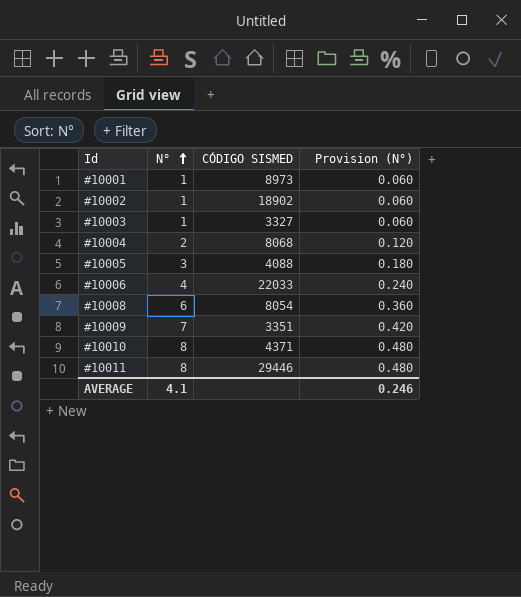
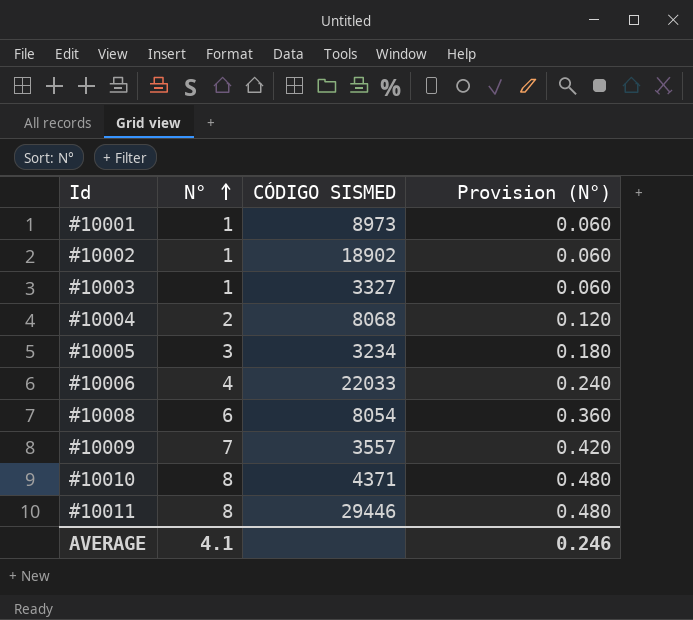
#10005 | CÓDIGO SISMED: 4088 -> 3234
#10009 | CÓDIGO SISMED: 3351 -> 3557

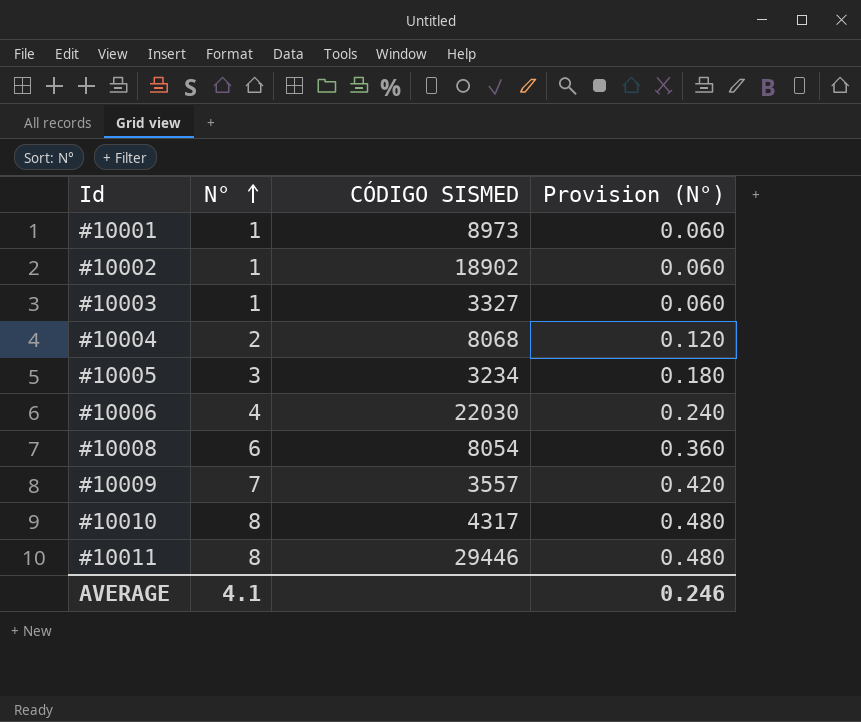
#10006 | CÓDIGO SISMED: 22033 -> 22030
#10010 | CÓDIGO SISMED: 4371 -> 4317

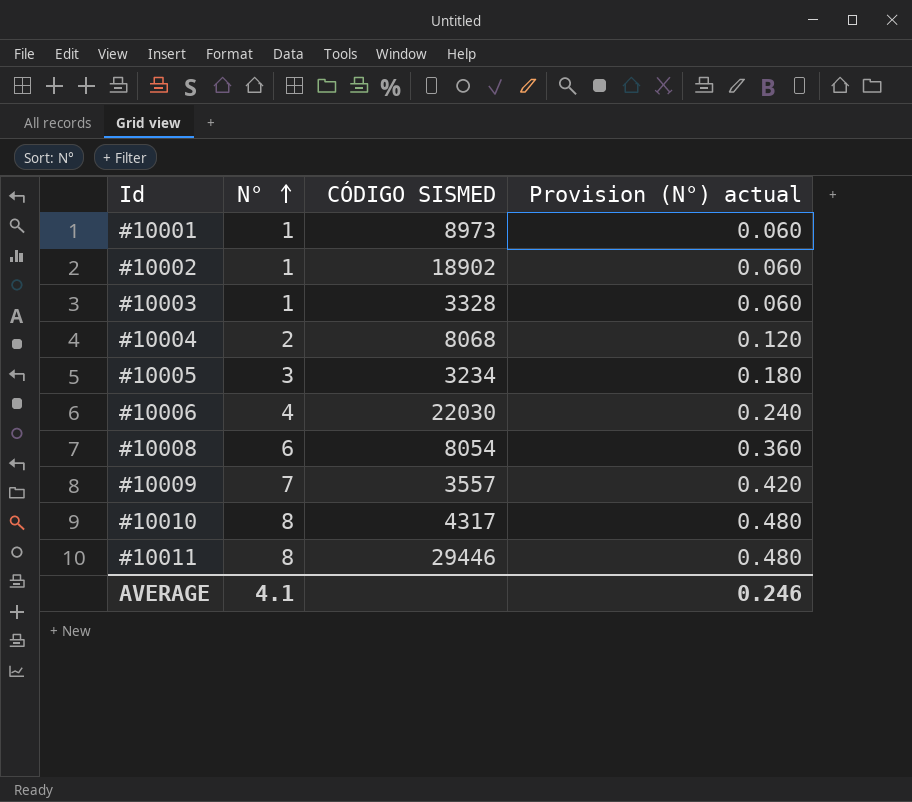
column name: Provision (N°) -> Provision (N°) actual
#10003 | CÓDIGO SISMED: 3327 -> 3328

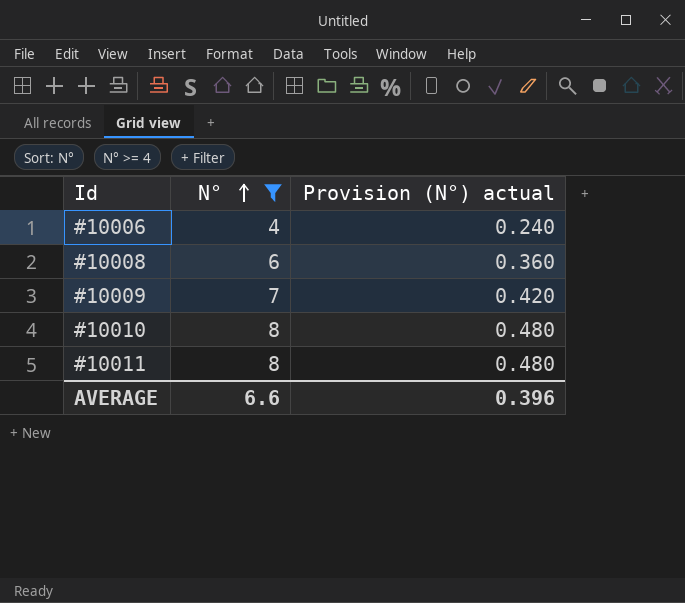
filter: none -> N° >= 4
column CÓDIGO SISMED | position: 3 -> none
AVERAGE | N°: 4.1 -> 6.6
AVERAGE | Provision (N°) actual: 0.246 -> 0.396

